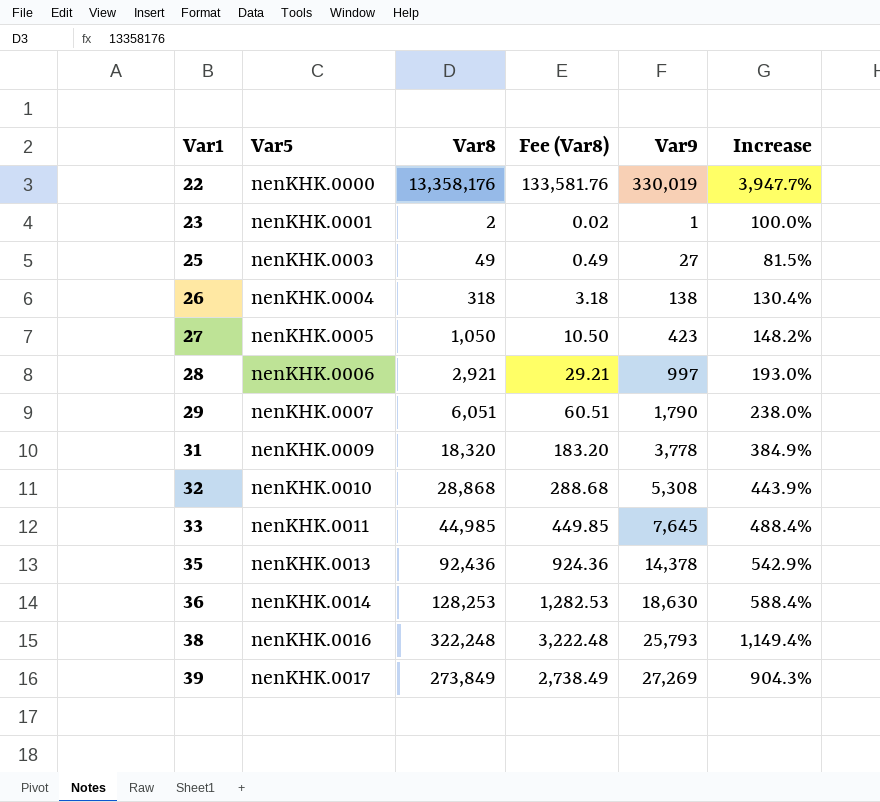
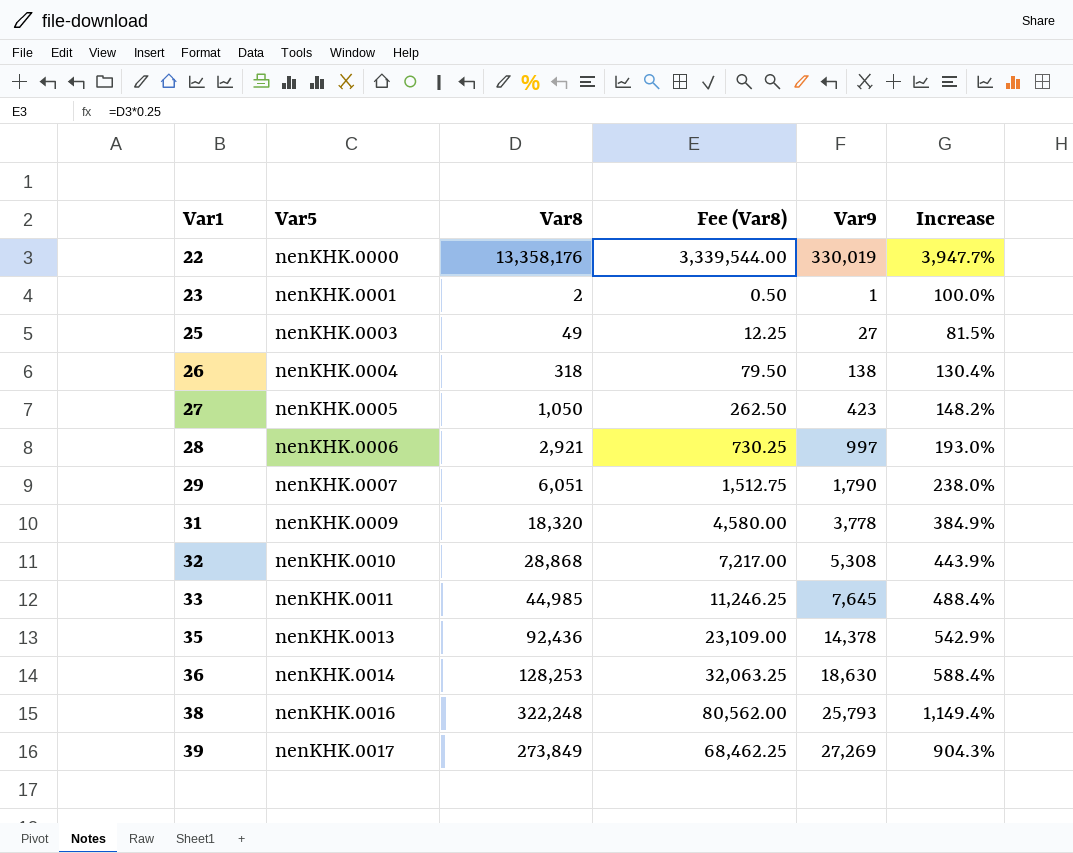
column Fee (Var8) | formula: [Var8] * 0.01 -> [Var8] * 0.25

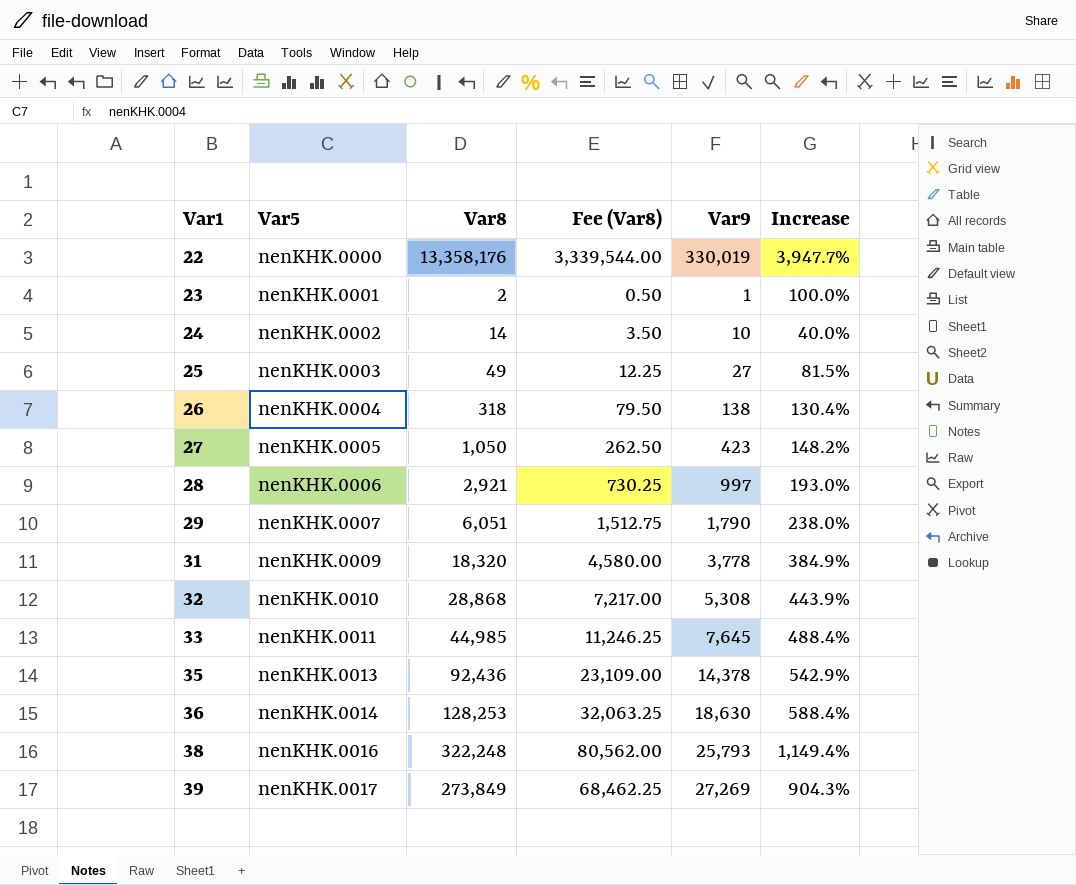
row 24: none -> nenKHK.0002 | 14 | 3.50 | 10 | 40.0%

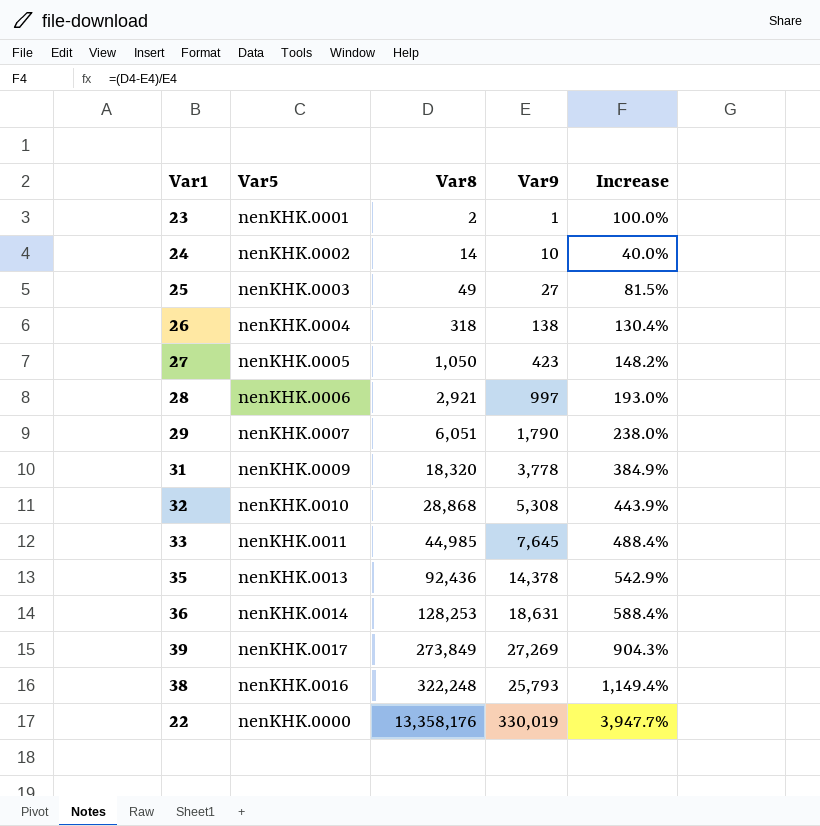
row order: Var1 ascending -> Var8 ascending
column Fee (Var8) | formula: [Var8] * 0.25 -> none
36 | Var9: 18,630 -> 18,631

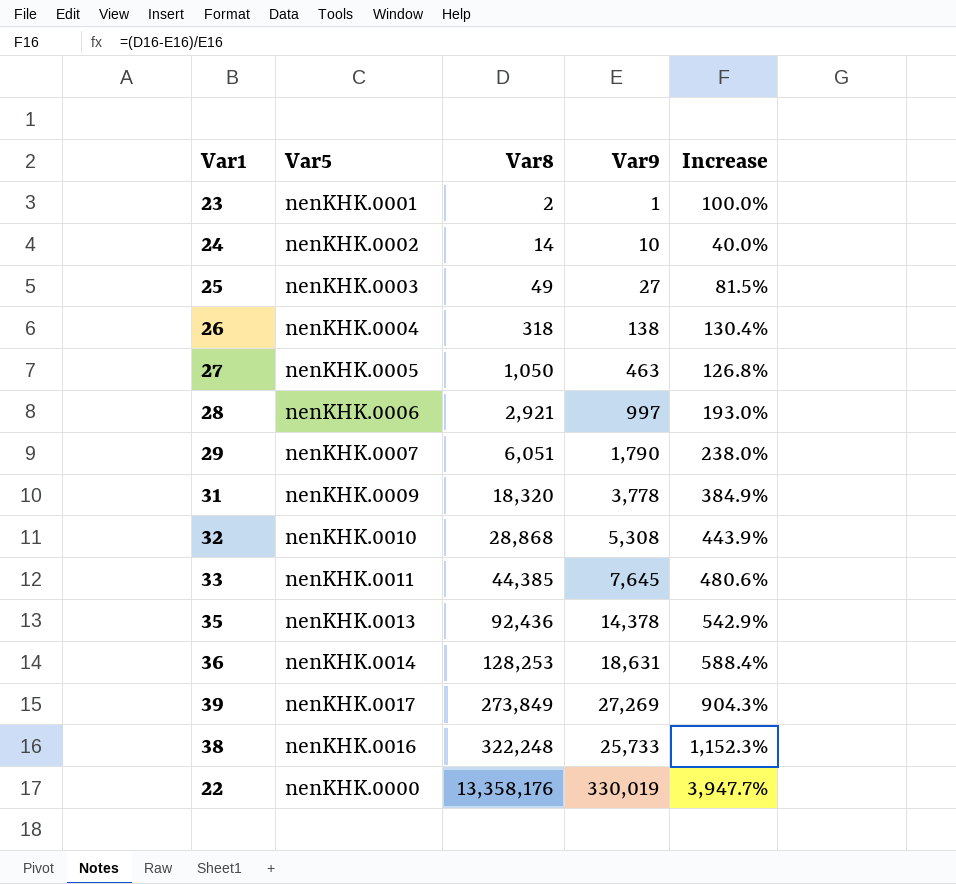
27 | Var9: 423 -> 463
27 | Increase: 148.2% -> 126.8%
33 | Var8: 44,985 -> 44,385
33 | Increase: 488.4% -> 480.6%
38 | Var9: 25,793 -> 25,733
38 | Increase: 1,149.4% -> 1,152.3%

